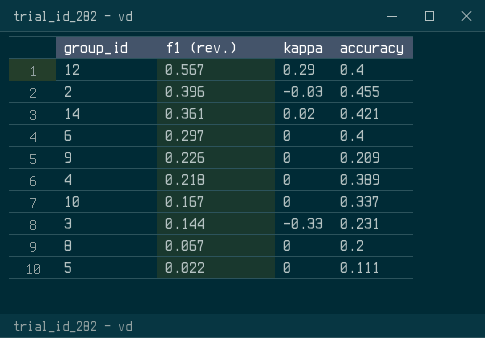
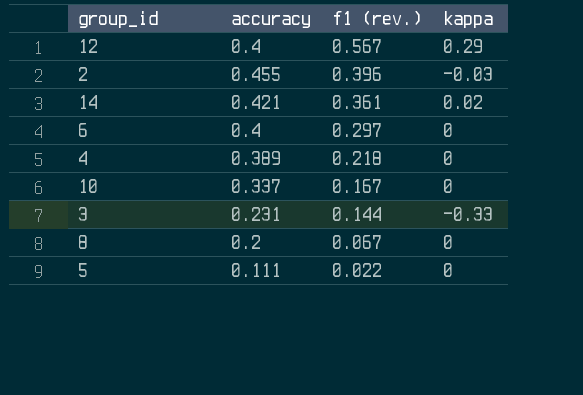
column accuracy | position: 4 -> 2
row 9: 0.226 | 0 | 0.209 -> none

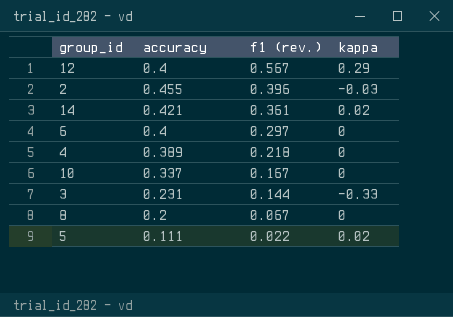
5 | kappa: 0 -> 0.02

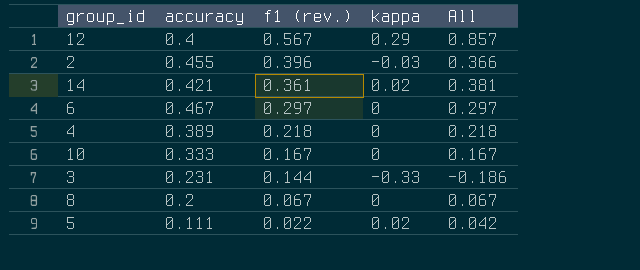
column All | formula: none -> [f1 (rev.)] + [kappa]
6 | accuracy: 0.4 -> 0.467
10 | accuracy: 0.337 -> 0.333

